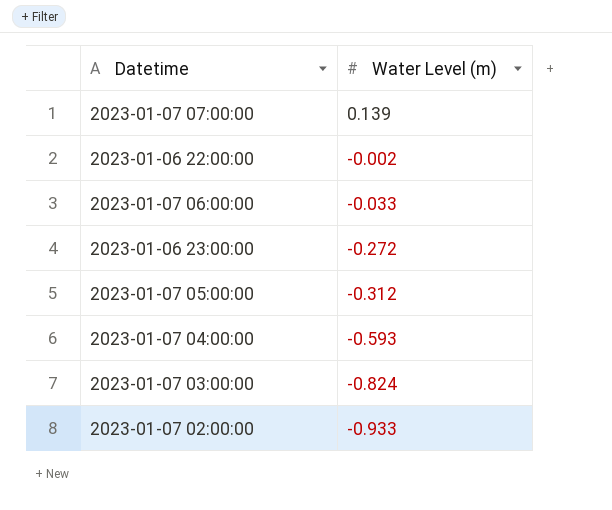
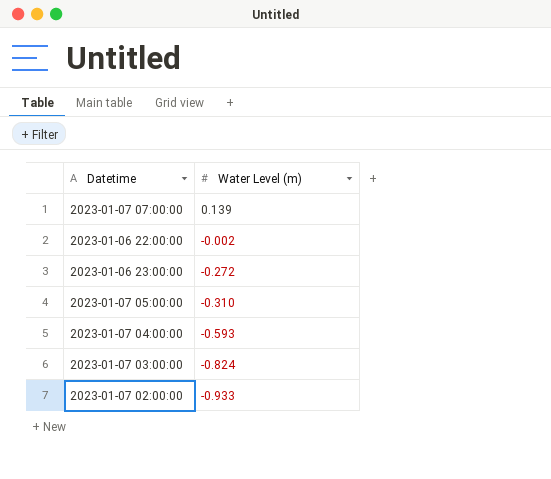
row 2023-01-07 06:00:00: -0.033 -> none
2023-01-07 05:00:00 | Water Level (m): -0.312 -> -0.310

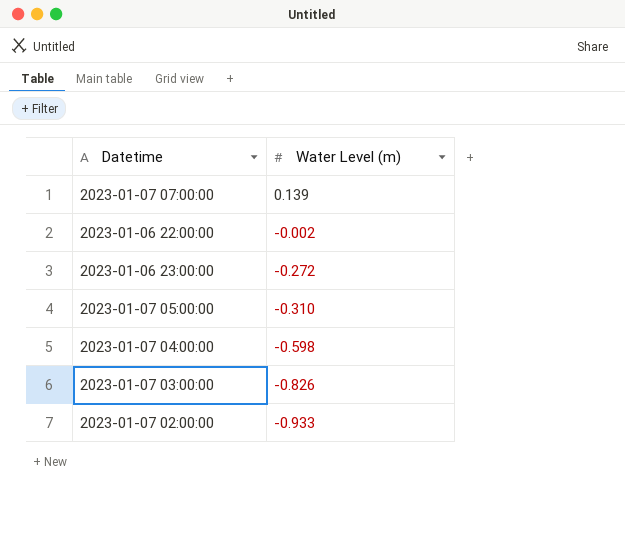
2023-01-07 04:00:00 | Water Level (m): -0.593 -> -0.598
2023-01-07 03:00:00 | Water Level (m): -0.824 -> -0.826

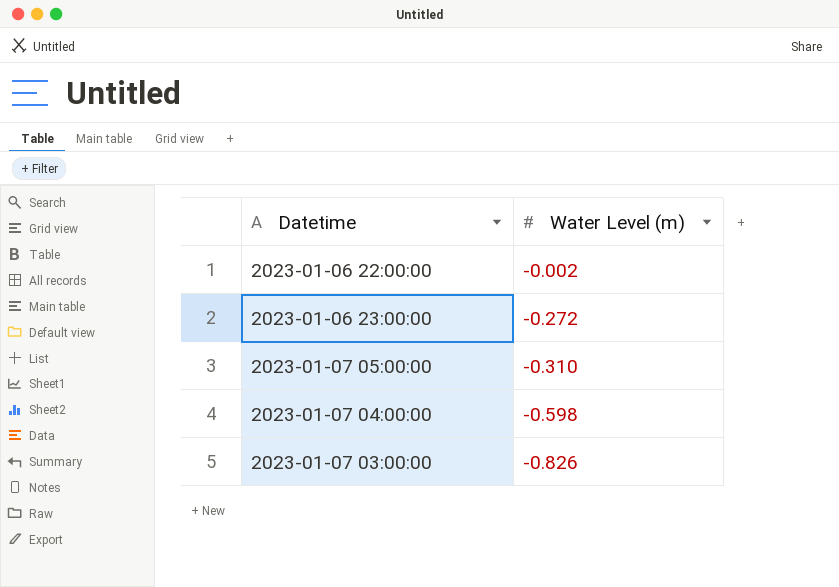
row 2023-01-07 07:00:00: 0.139 -> none
row 2023-01-07 02:00:00: -0.933 -> none

